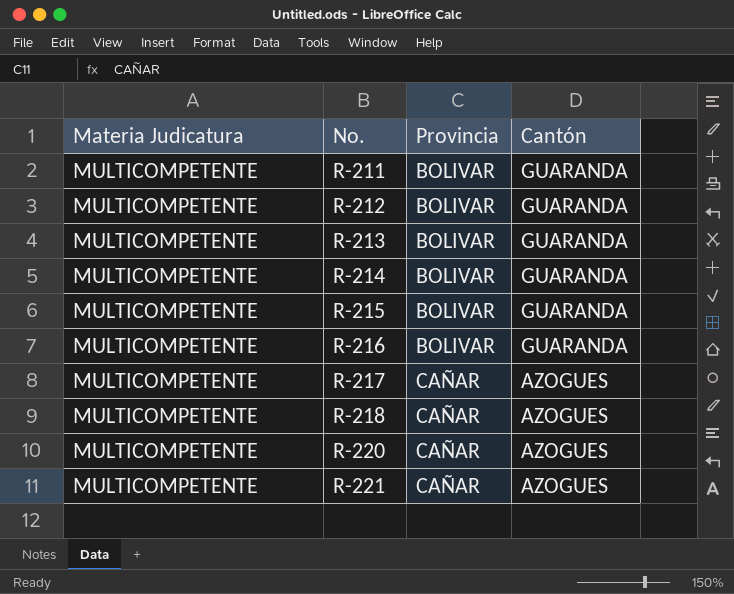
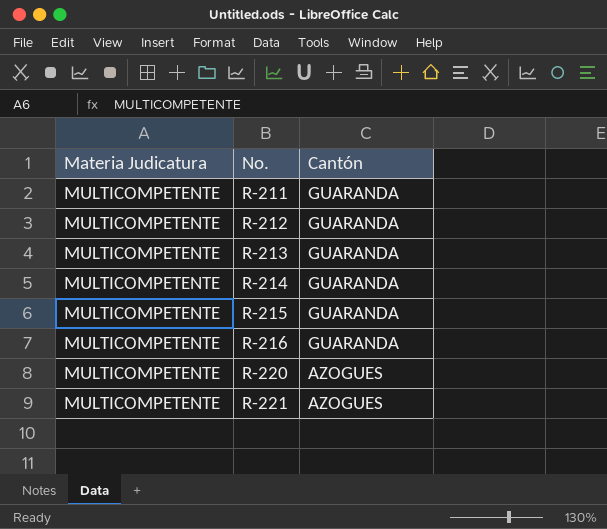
column Provincia | position: 3 -> none
row R-217: MULTICOMPETENTE | CAÑAR | AZOGUES -> none
row R-218: MULTICOMPETENTE | CAÑAR | AZOGUES -> none

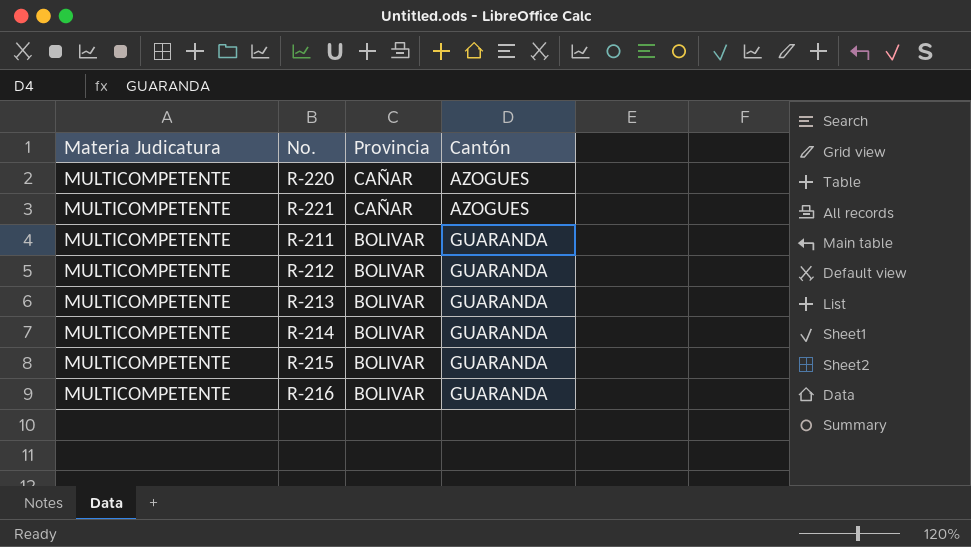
row order: No. ascending -> Provincia descending
column Provincia | position: none -> 3

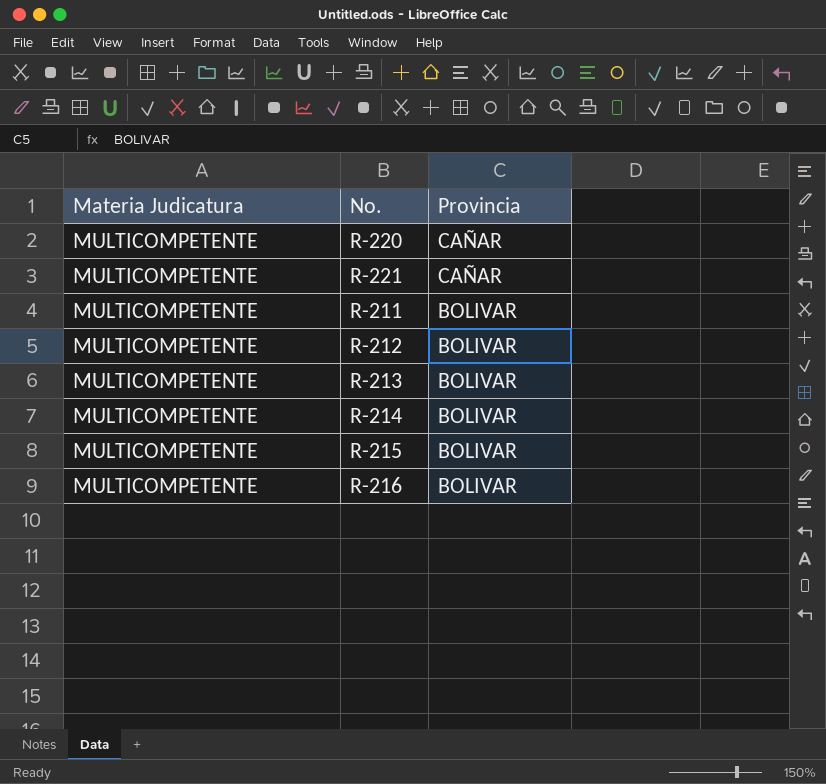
column Cantón | position: 4 -> none

